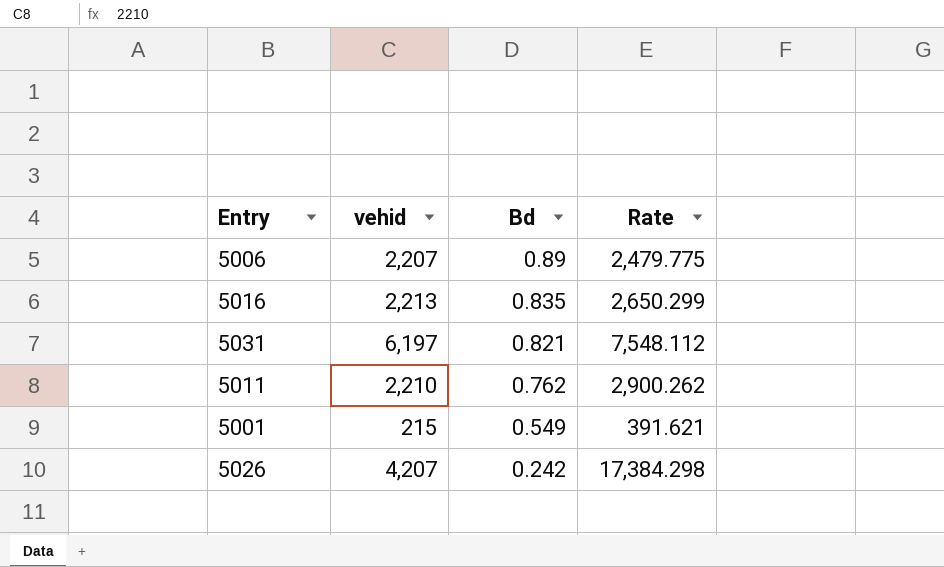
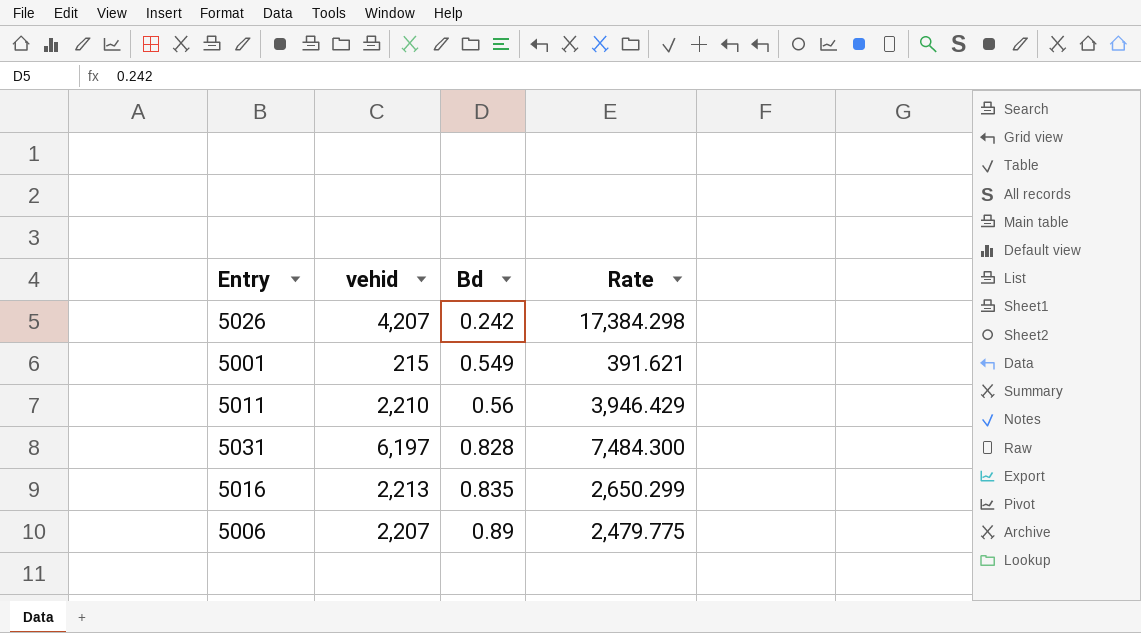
row order: Bd descending -> Bd ascending
5011 | Bd: 0.762 -> 0.56
5011 | Rate: 2,900.262 -> 3,946.429
5031 | Bd: 0.821 -> 0.828
5031 | Rate: 7,548.112 -> 7,484.300

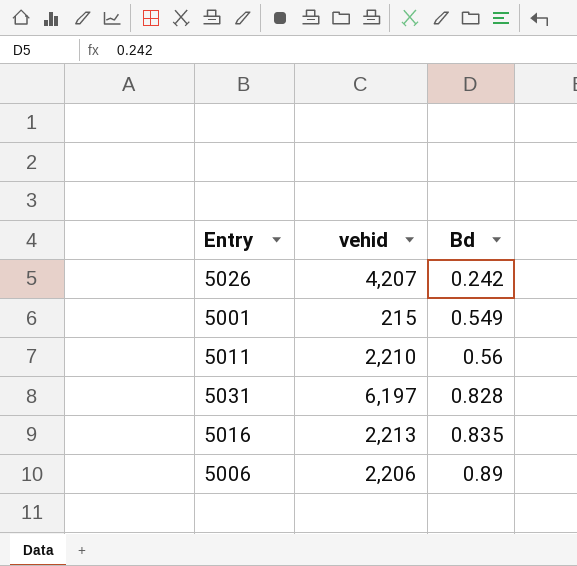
column Rate | formula: [vehid] / [Bd] -> none
5006 | vehid: 2,207 -> 2,206

